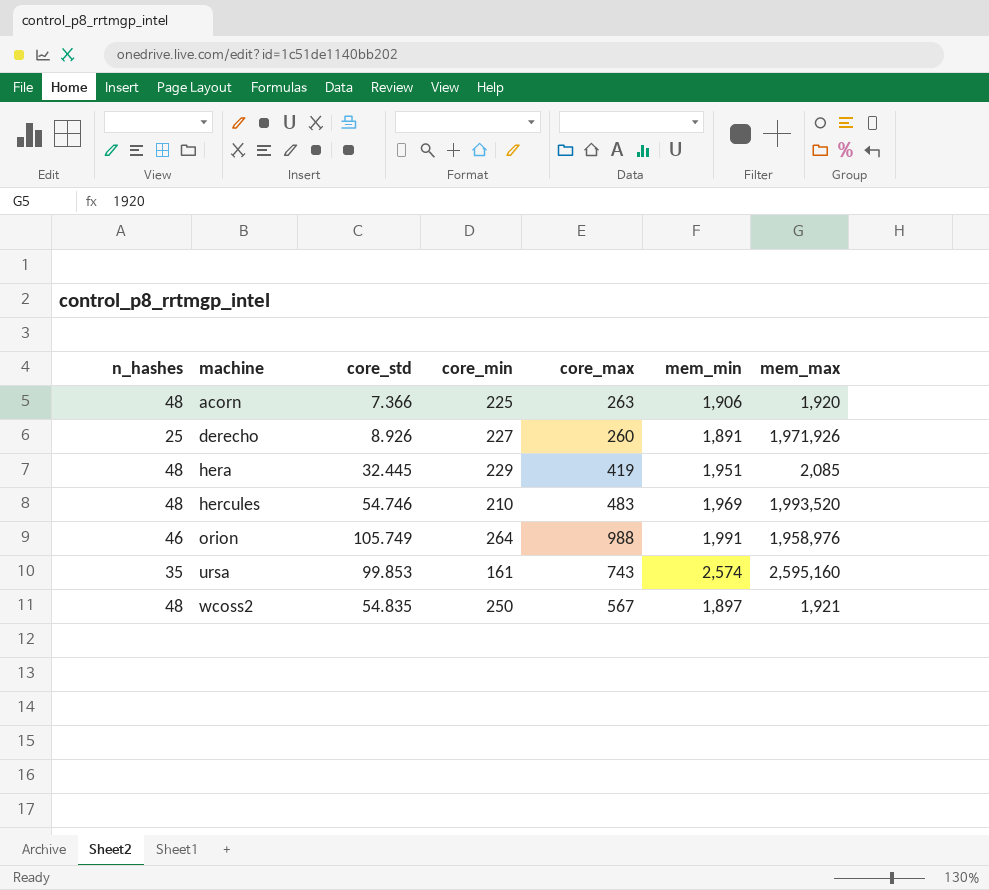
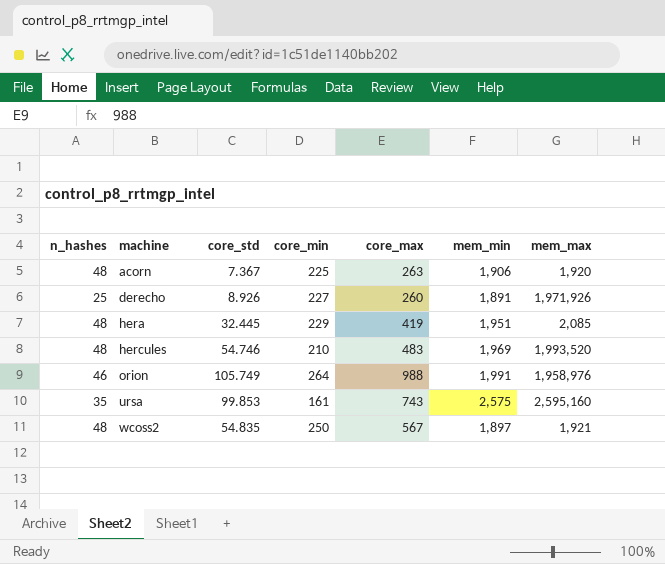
acorn | core_std: 7.366 -> 7.367
ursa | mem_min: 2,574 -> 2,575

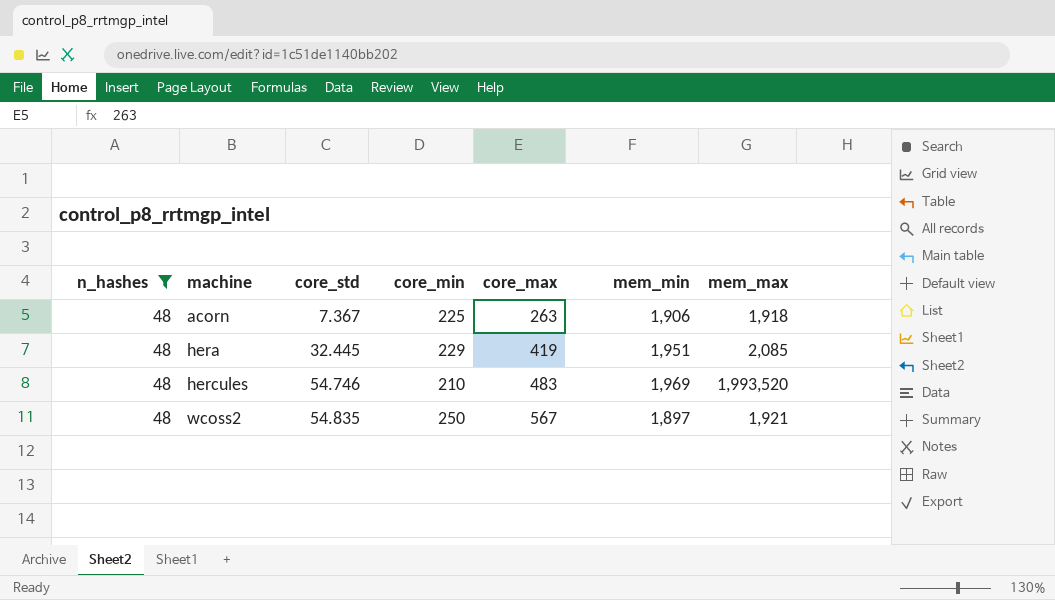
filter: none -> n_hashes = 48
acorn | mem_max: 1,920 -> 1,918

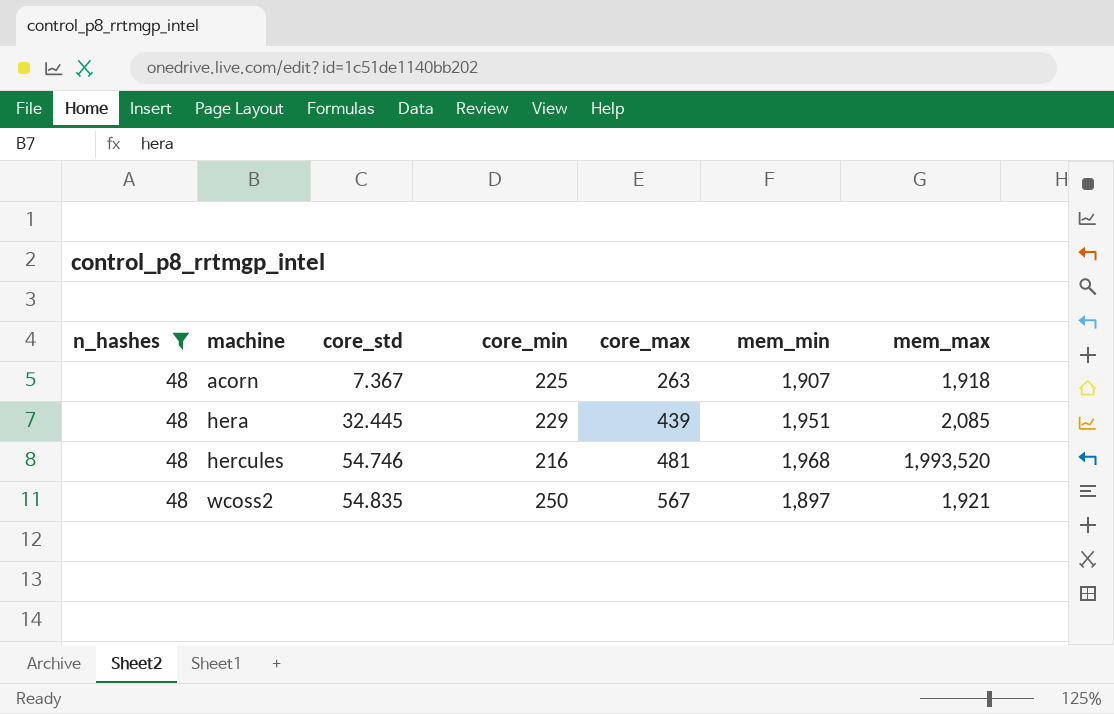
acorn | mem_min: 1,906 -> 1,907
hera | core_max: 419 -> 439
hercules | core_min: 210 -> 216
hercules | core_max: 483 -> 481
hercules | mem_min: 1,969 -> 1,968

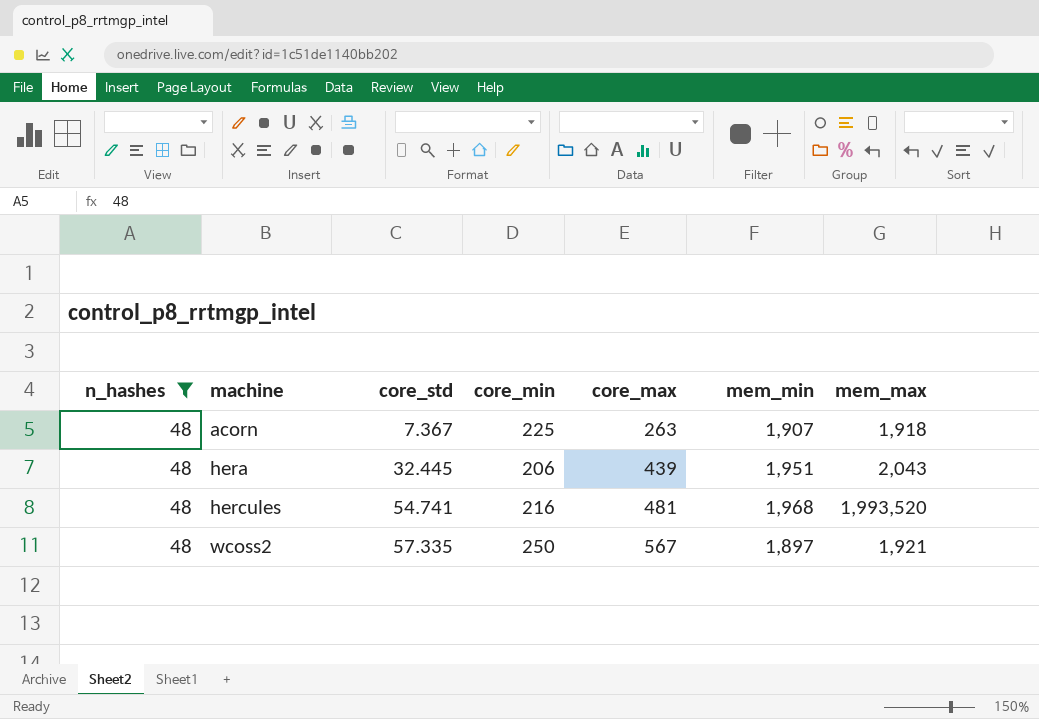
hera | core_min: 229 -> 206
hera | mem_max: 2,085 -> 2,043
hercules | core_std: 54.746 -> 54.741
wcoss2 | core_std: 54.835 -> 57.335

